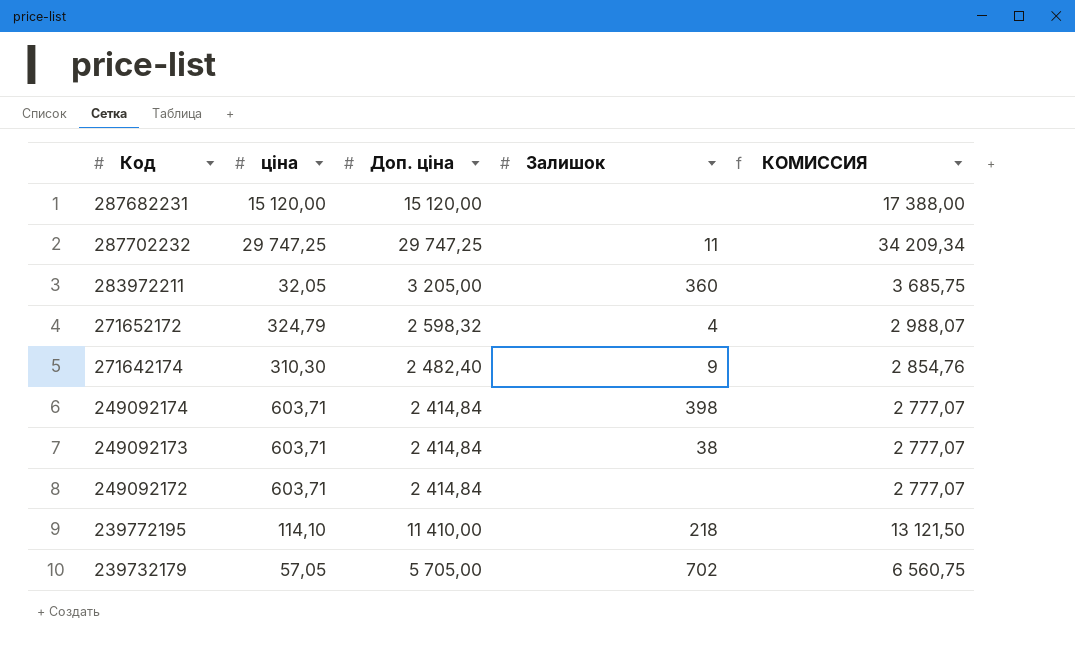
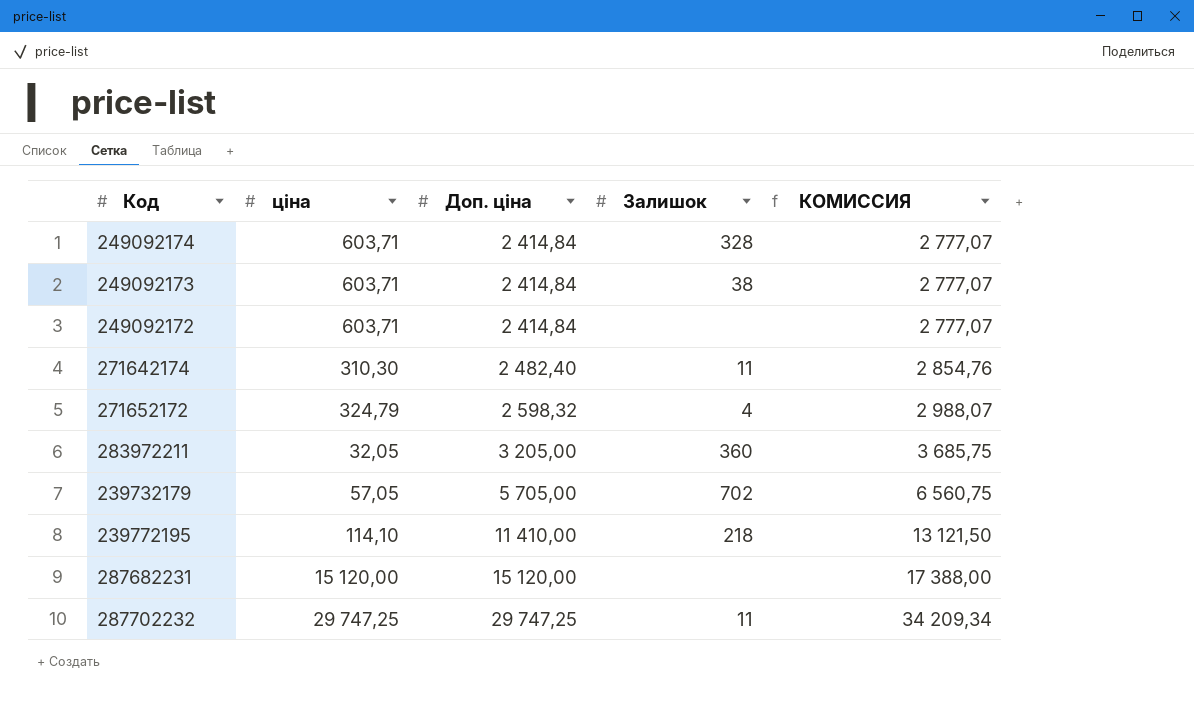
row order: none -> Доп. ціна ascending
249092174 | Залишок: 398 -> 328
271642174 | Залишок: 9 -> 11

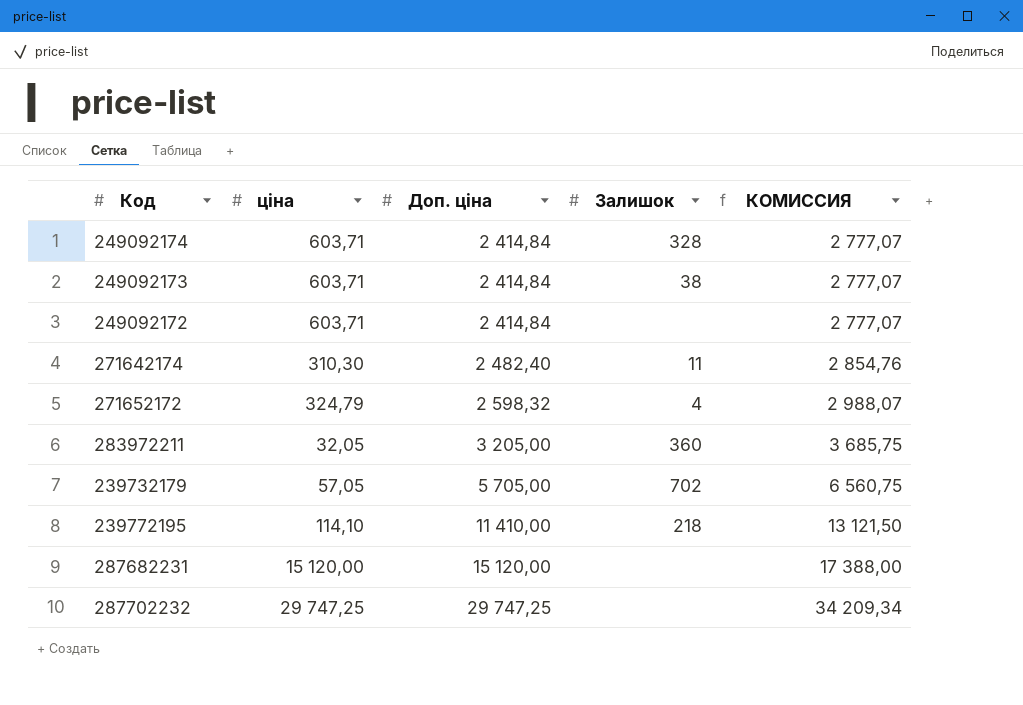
287702232 | Залишок: 11 -> none

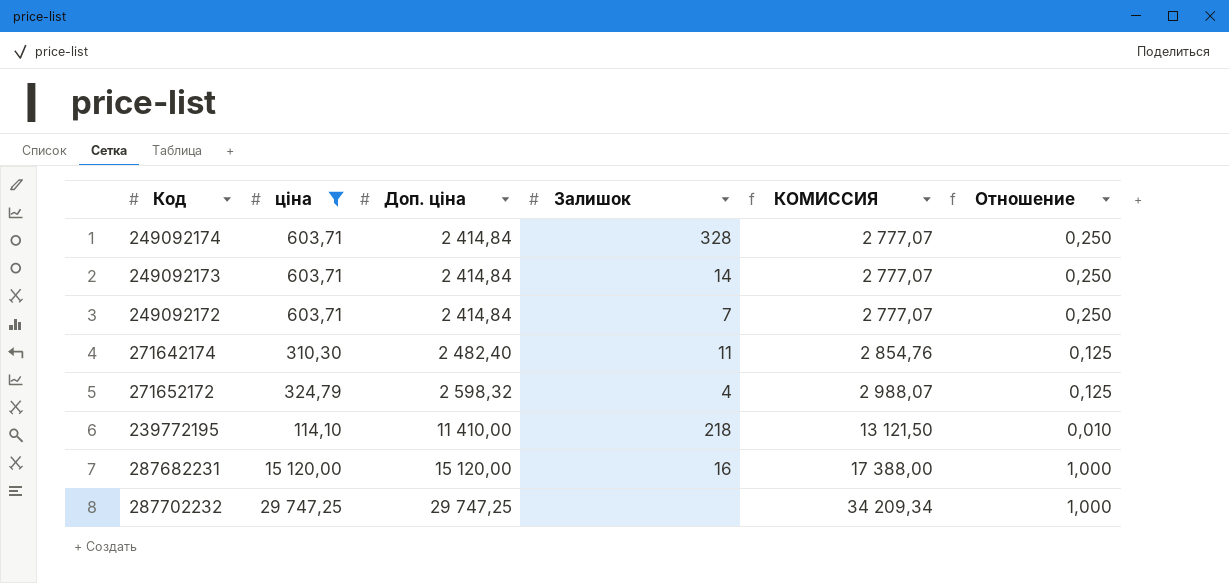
filter: none -> ціна >= 114,10
column Отношение | formula: none -> [ціна] / [Доп. ціна]
249092173 | Залишок: 38 -> 14
249092172 | Залишок: none -> 7
287682231 | Залишок: none -> 16

